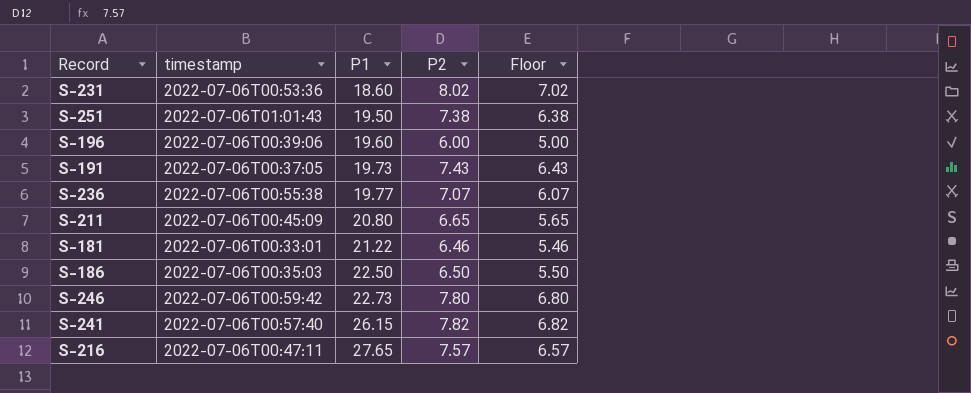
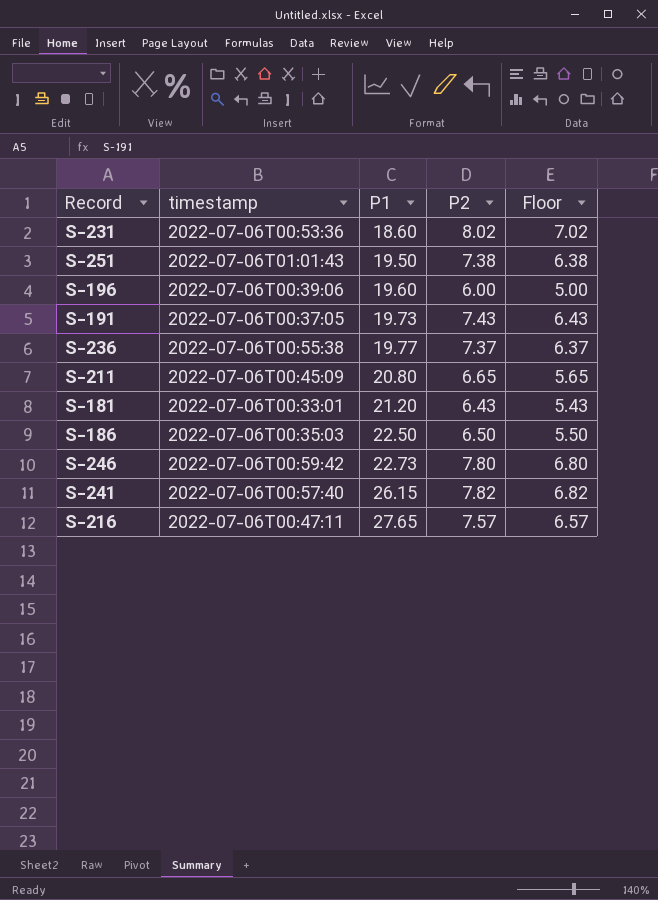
S-236 | P2: 7.07 -> 7.37
S-236 | Floor: 6.07 -> 6.37
S-181 | P1: 21.22 -> 21.20
S-181 | P2: 6.46 -> 6.43
S-181 | Floor: 5.46 -> 5.43

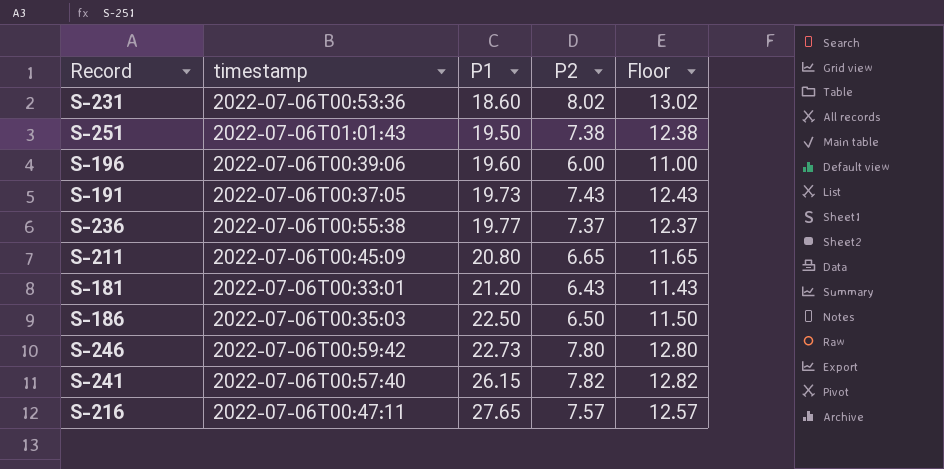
column Floor | formula: [P2] - 1 -> [P2] + 5

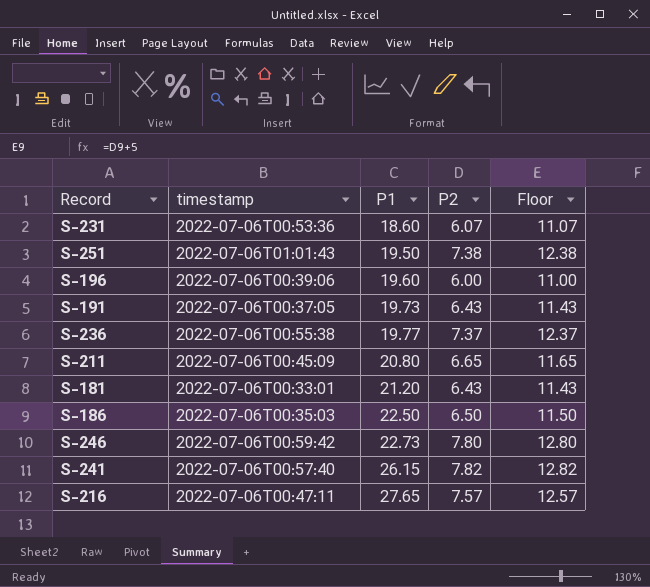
S-231 | P2: 8.02 -> 6.07
S-231 | Floor: 13.02 -> 11.07
S-191 | P2: 7.43 -> 6.43
S-191 | Floor: 12.43 -> 11.43

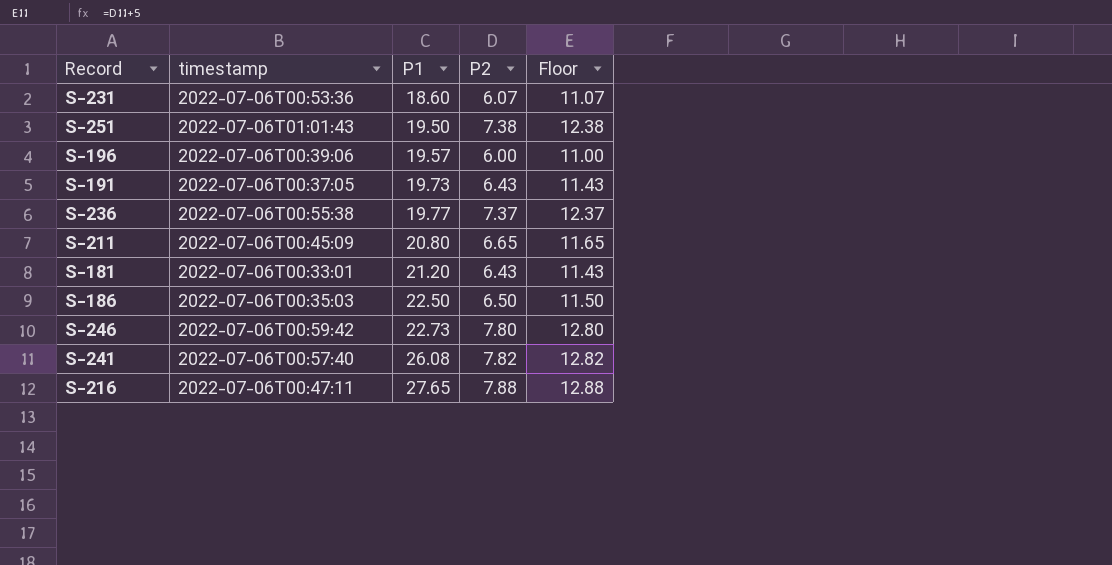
S-196 | P1: 19.60 -> 19.57
S-241 | P1: 26.15 -> 26.08
S-216 | P2: 7.57 -> 7.88
S-216 | Floor: 12.57 -> 12.88

